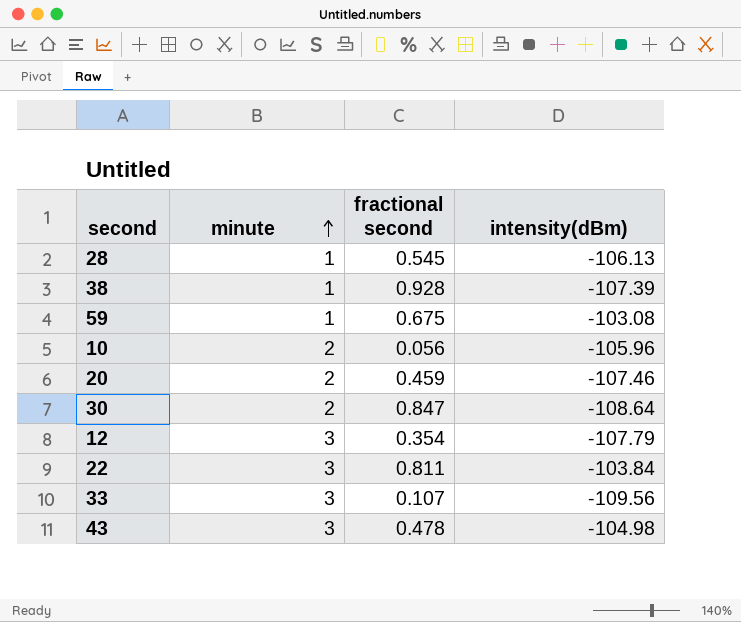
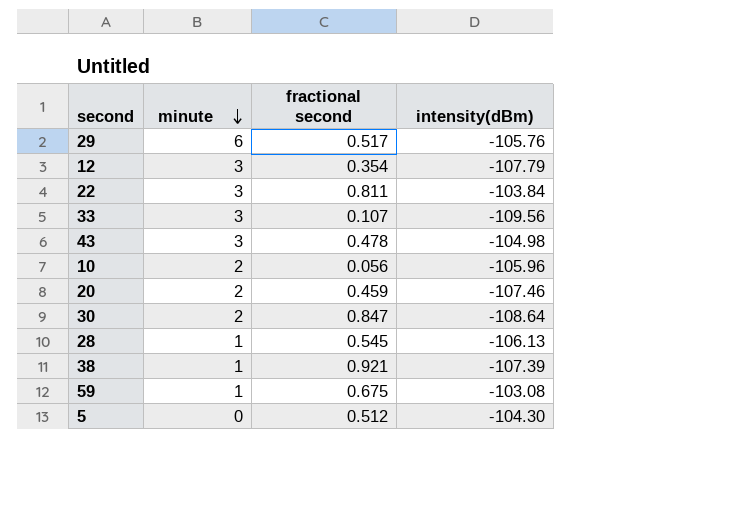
row order: minute ascending -> minute descending
row 29: none -> 6 | 0.517 | -105.76
38 | fractional second: 0.928 -> 0.921
row 5: none -> 0 | 0.512 | -104.30

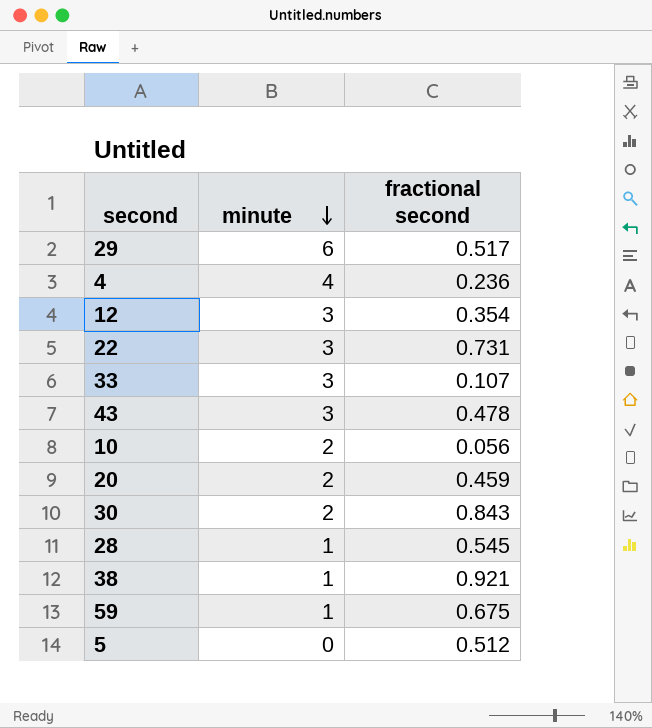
column intensity(dBm) | position: 4 -> none
row 4: none -> 4 | 0.236
22 | fractional second: 0.811 -> 0.731
30 | fractional second: 0.847 -> 0.843

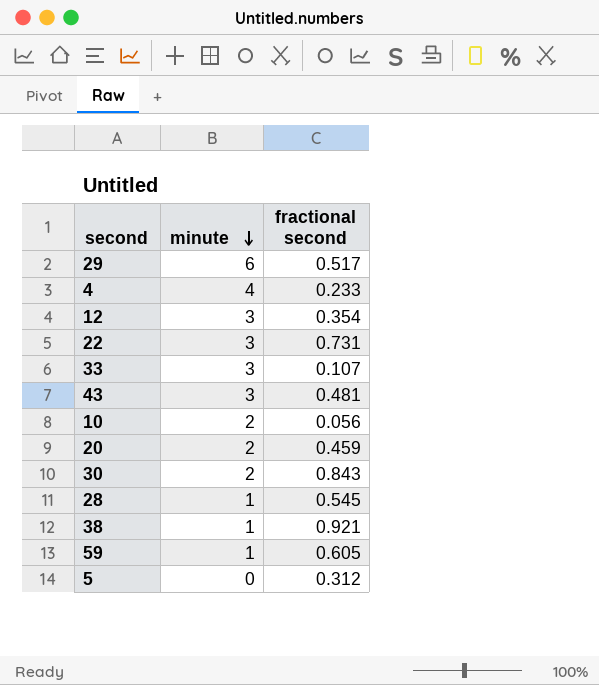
4 | fractional second: 0.236 -> 0.233
43 | fractional second: 0.478 -> 0.481
59 | fractional second: 0.675 -> 0.605
5 | fractional second: 0.512 -> 0.312

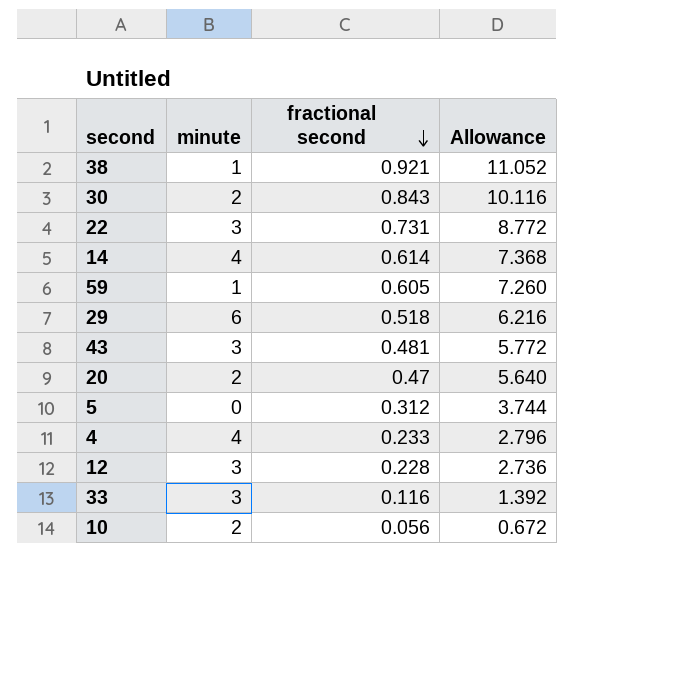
row order: minute descending -> fractional second descending
column Allowance | formula: none -> [fractional second] * 12
row 28: 1 | 0.545 -> none
row 14: none -> 4 | 0.614 | 7.368
29 | fractional second: 0.517 -> 0.518
20 | fractional second: 0.459 -> 0.47
12 | fractional second: 0.354 -> 0.228
33 | fractional second: 0.107 -> 0.116

